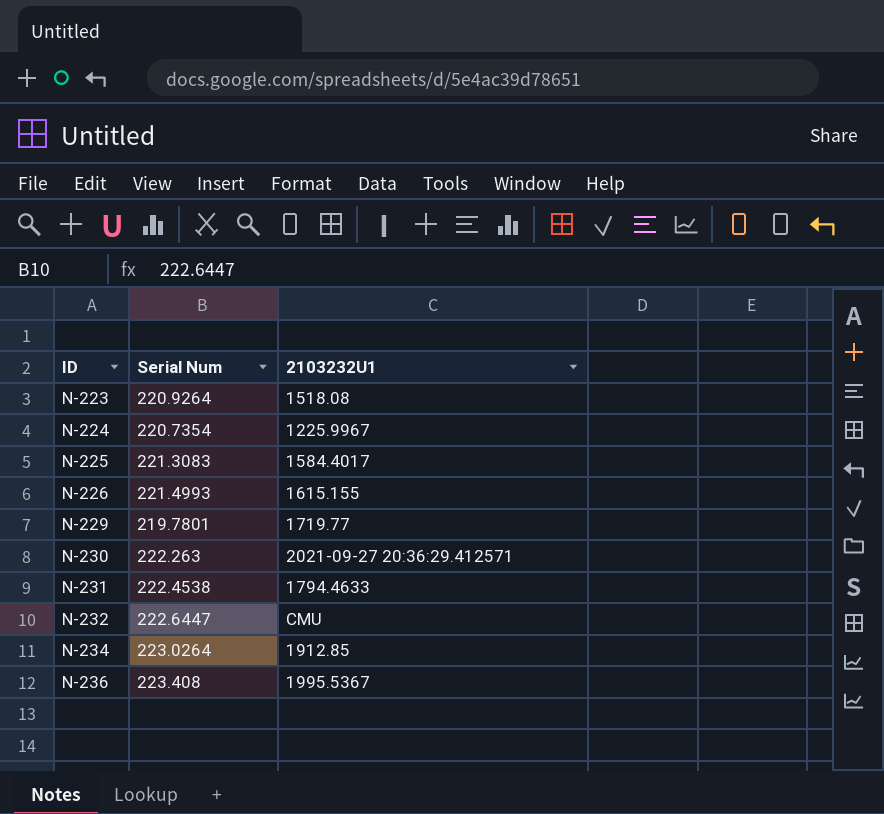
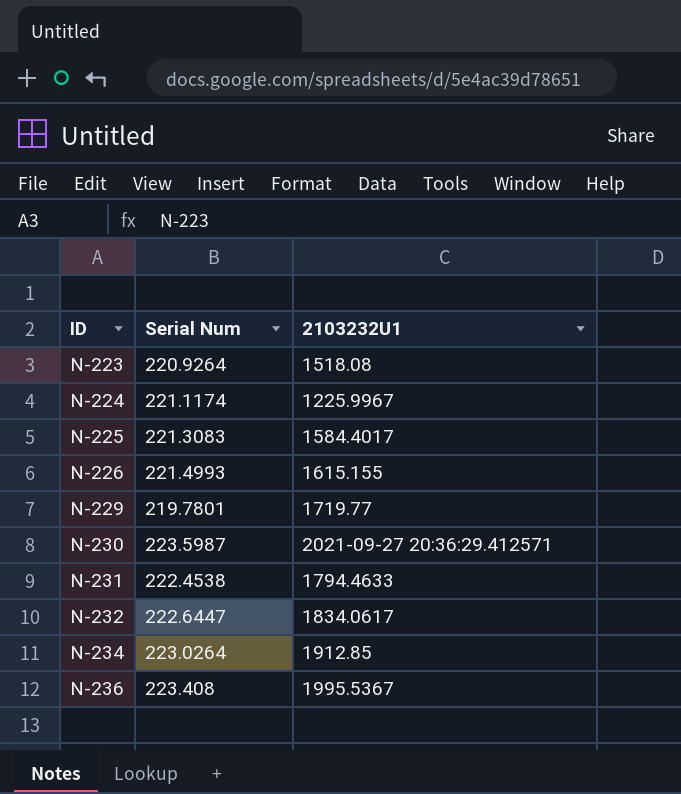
N-224 | Serial Num: 220.7354 -> 221.1174
N-230 | Serial Num: 222.263 -> 223.5987
N-232 | 2103232U1: CMU -> 1834.0617

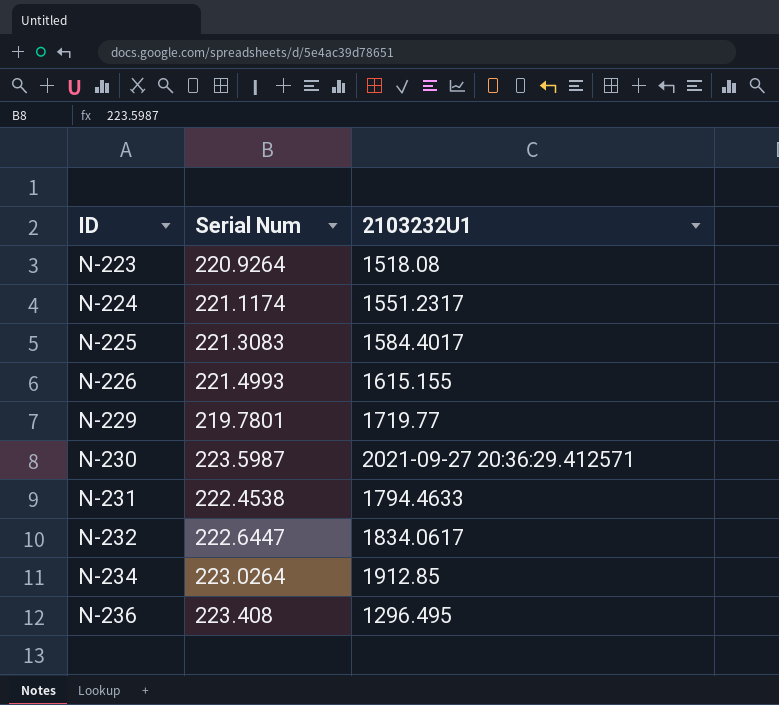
N-224 | 2103232U1: 1225.9967 -> 1551.2317
N-236 | 2103232U1: 1995.5367 -> 1296.495

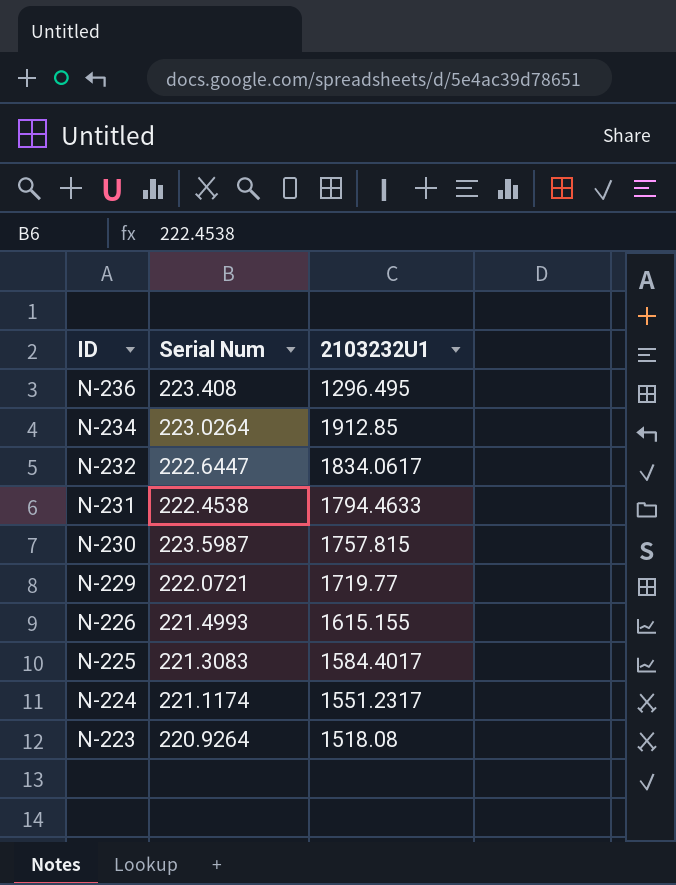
row order: ID ascending -> ID descending
N-230 | 2103232U1: 2021-09-27 20:36:29.412571 -> 1757.815
N-229 | Serial Num: 219.7801 -> 222.0721

